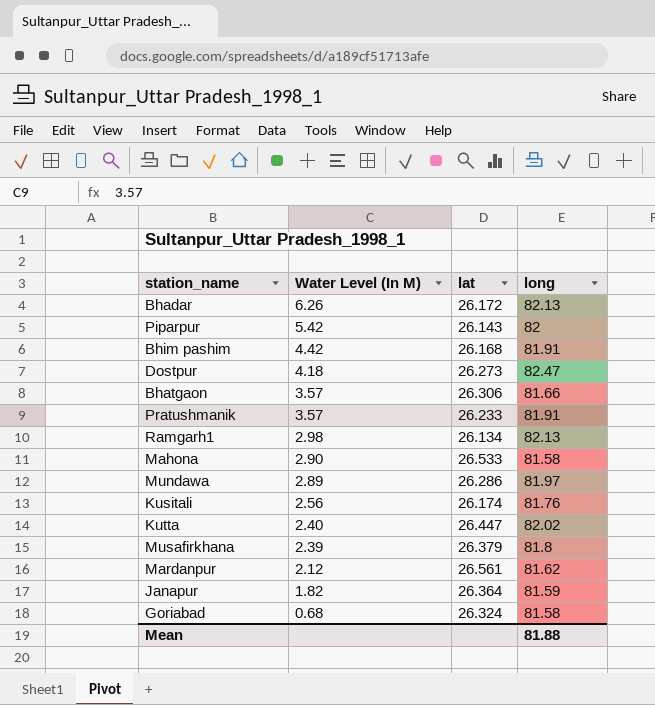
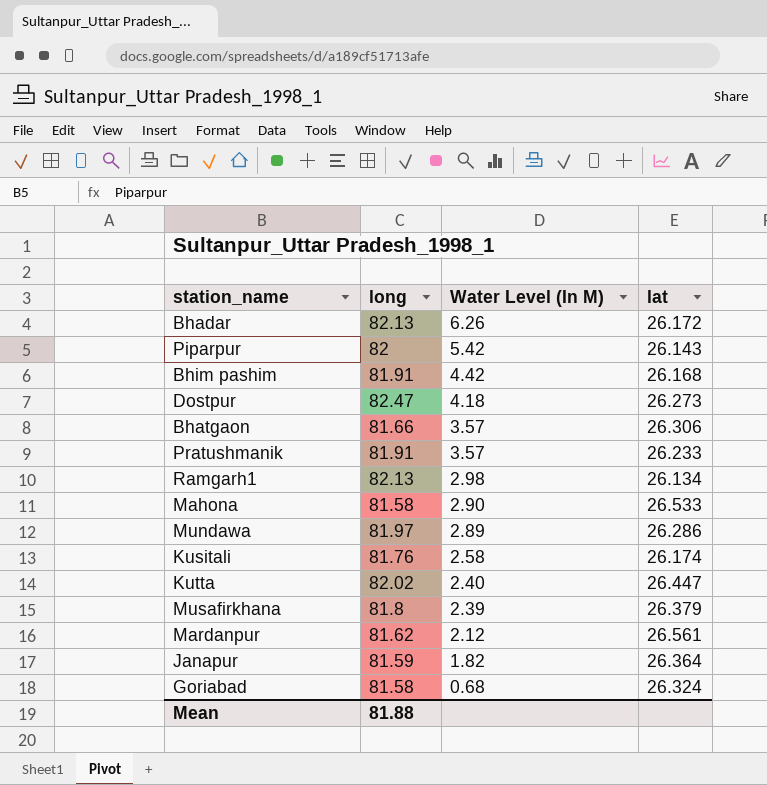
column long | position: 4 -> 2
Kusitali | Water Level (In M): 2.56 -> 2.58

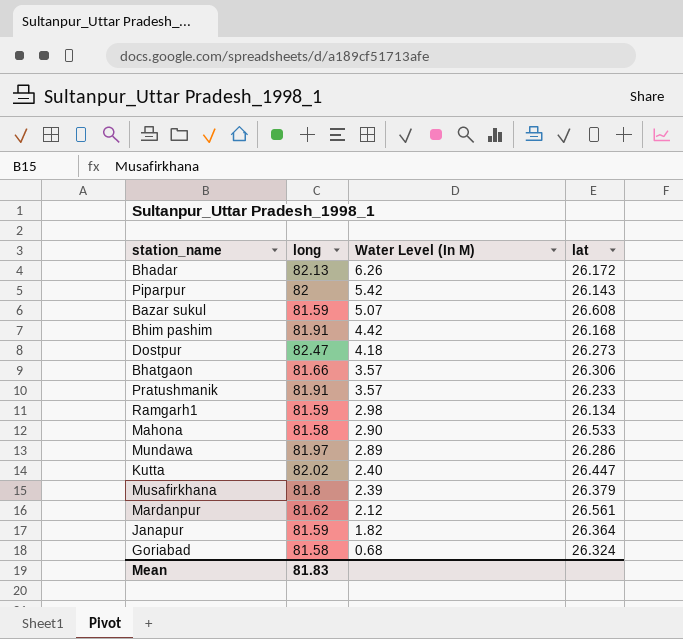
row Kusitali: 81.76 | 2.58 | 26.174 -> none
row Bazar sukul: none -> 81.59 | 5.07 | 26.608
Ramgarh1 | long: 82.13 -> 81.59
Mean | long: 81.88 -> 81.83

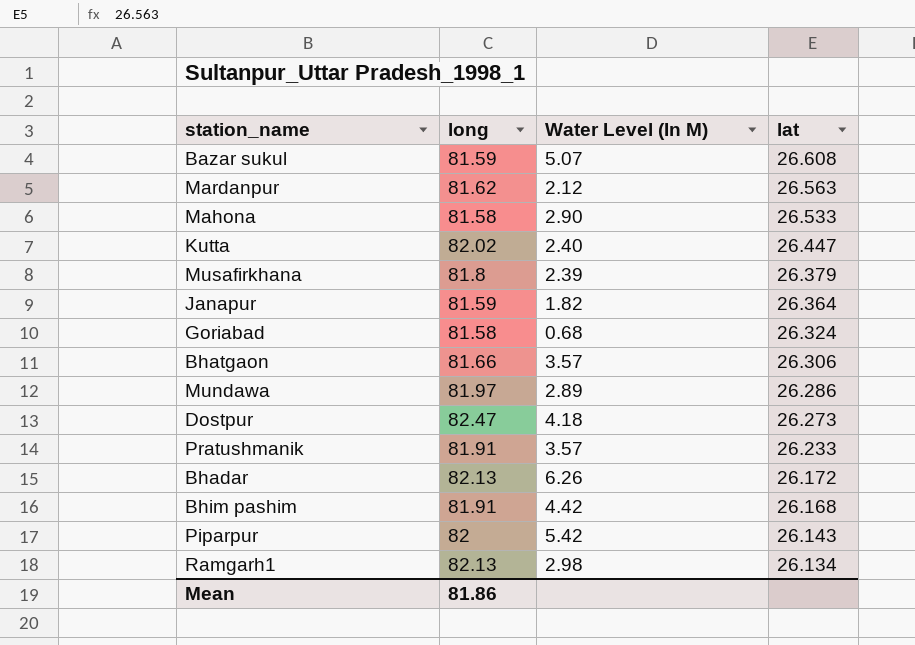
row order: Water Level (In M) descending -> lat descending
Mardanpur | lat: 26.561 -> 26.563
Ramgarh1 | long: 81.59 -> 82.13
Mean | long: 81.83 -> 81.86

